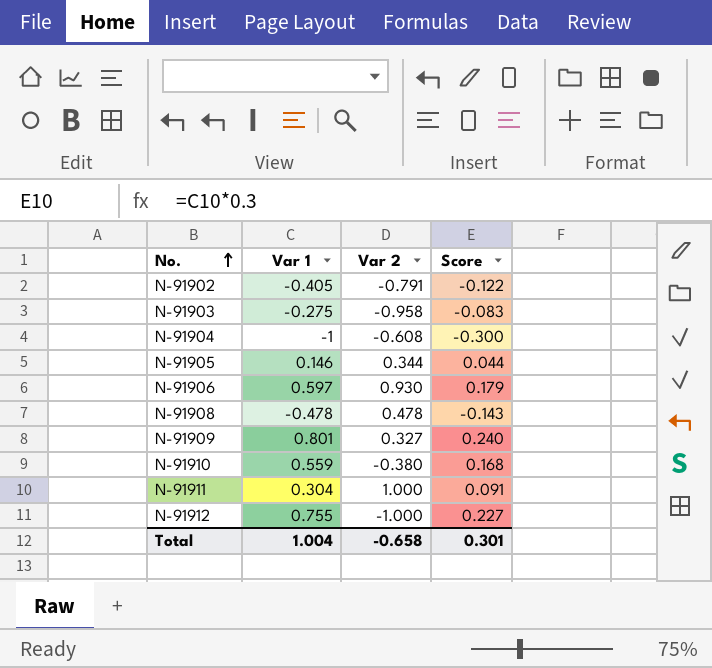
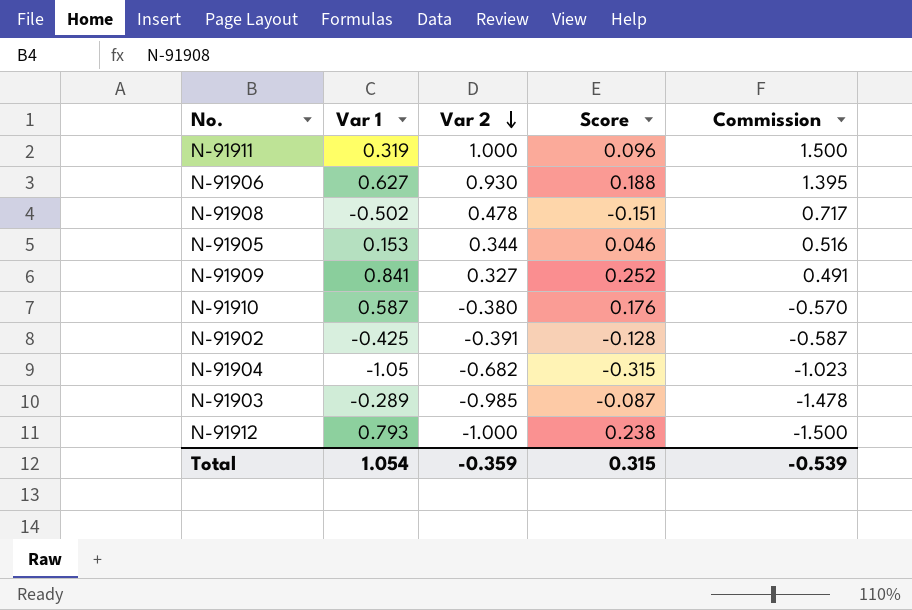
row order: No. ascending -> Var 2 descending
column Commission | formula: none -> [Var 2] * 1.5
N-91911 | Var 1: 0.304 -> 0.319
N-91911 | Score: 0.091 -> 0.096
N-91906 | Var 1: 0.597 -> 0.627
N-91906 | Score: 0.179 -> 0.188
N-91908 | Var 1: -0.478 -> -0.502
N-91908 | Score: -0.143 -> -0.151
N-91905 | Var 1: 0.146 -> 0.153
N-91905 | Score: 0.044 -> 0.046
N-91909 | Var 1: 0.801 -> 0.841
N-91909 | Score: 0.240 -> 0.252
N-91910 | Var 1: 0.559 -> 0.587
N-91910 | Score: 0.168 -> 0.176
N-91902 | Var 1: -0.405 -> -0.425
N-91902 | Var 2: -0.791 -> -0.391
N-91902 | Score: -0.122 -> -0.128
N-91904 | Var 1: -1 -> -1.05
N-91904 | Var 2: -0.608 -> -0.682
N-91904 | Score: -0.300 -> -0.315
N-91903 | Var 1: -0.275 -> -0.289
N-91903 | Var 2: -0.958 -> -0.985
N-91903 | Score: -0.083 -> -0.087
N-91912 | Var 1: 0.755 -> 0.793
N-91912 | Score: 0.227 -> 0.238
Total | Var 1: 1.004 -> 1.054
Total | Var 2: -0.658 -> -0.359
Total | Score: 0.301 -> 0.315

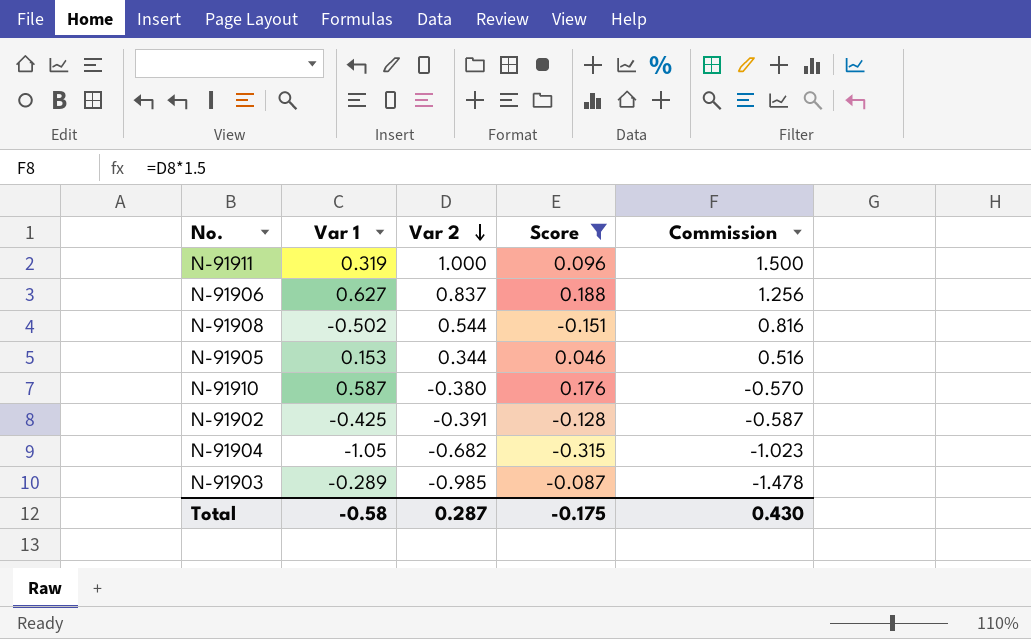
filter: none -> Score <= 0.188
N-91906 | Var 2: 0.930 -> 0.837
N-91906 | Commission: 1.395 -> 1.256
N-91908 | Var 2: 0.478 -> 0.544
N-91908 | Commission: 0.717 -> 0.816
Total | Var 1: 1.054 -> -0.58
Total | Var 2: -0.359 -> 0.287
Total | Score: 0.315 -> -0.175
Total | Commission: -0.539 -> 0.430

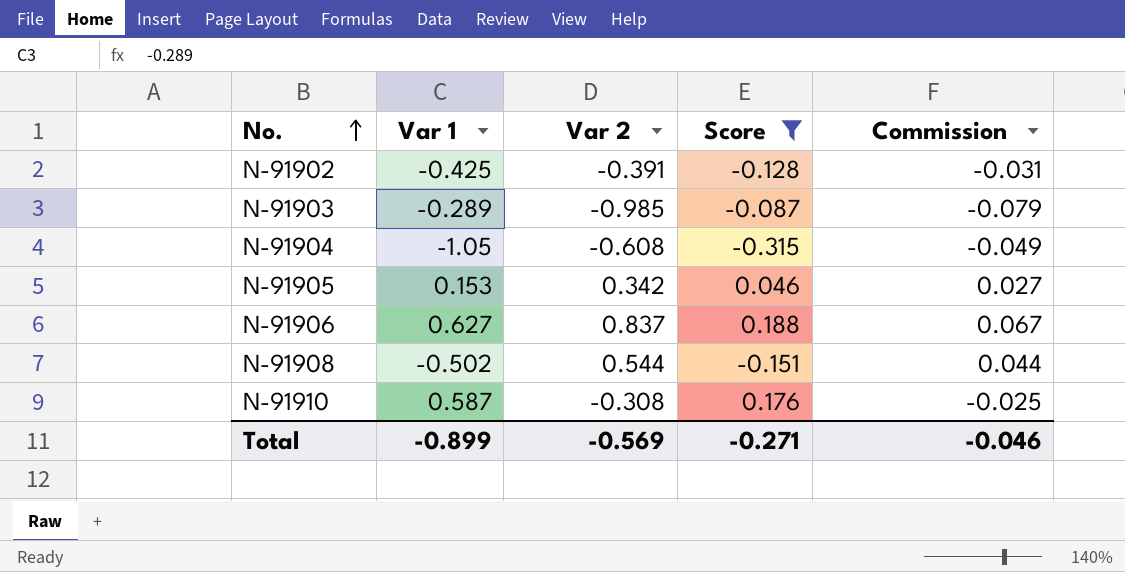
row order: Var 2 descending -> No. ascending
column Commission | formula: [Var 2] * 1.5 -> [Var 2] * 0.08
row N-91911: 0.319 | 1.000 | 0.096 | 1.500 -> none
N-91904 | Var 2: -0.682 -> -0.608
N-91905 | Var 2: 0.344 -> 0.342
N-91910 | Var 2: -0.380 -> -0.308
Total | Var 1: -0.58 -> -0.899
Total | Var 2: 0.287 -> -0.569
Total | Score: -0.175 -> -0.271
Total | Commission: 0.430 -> -0.046

